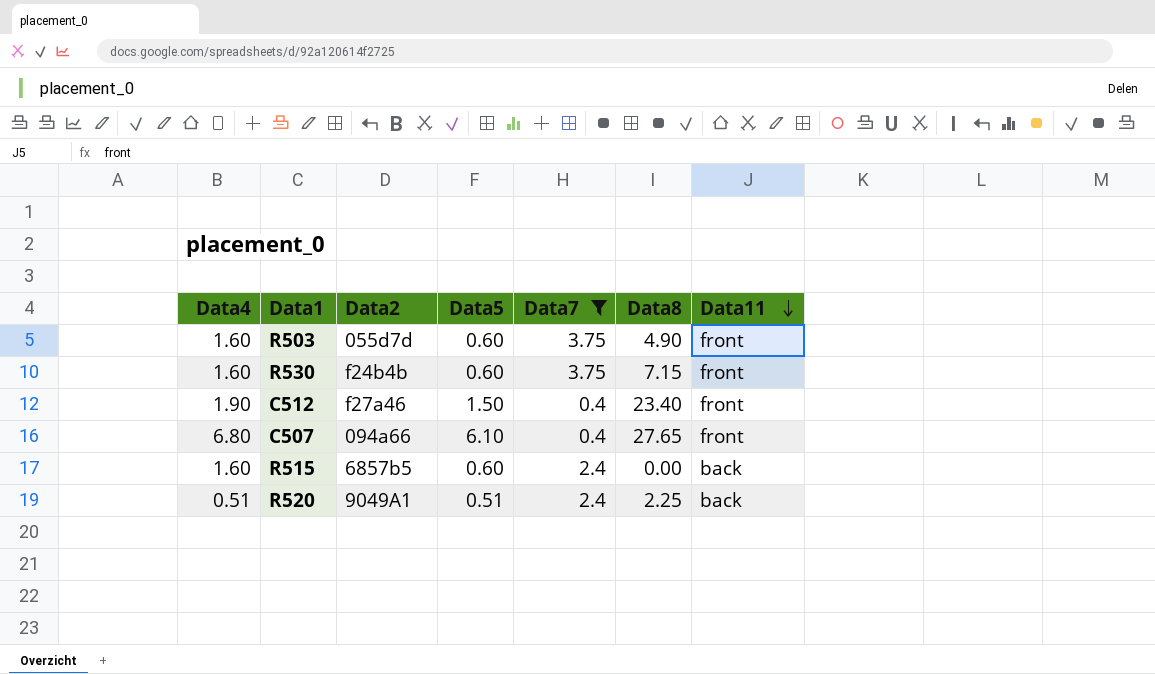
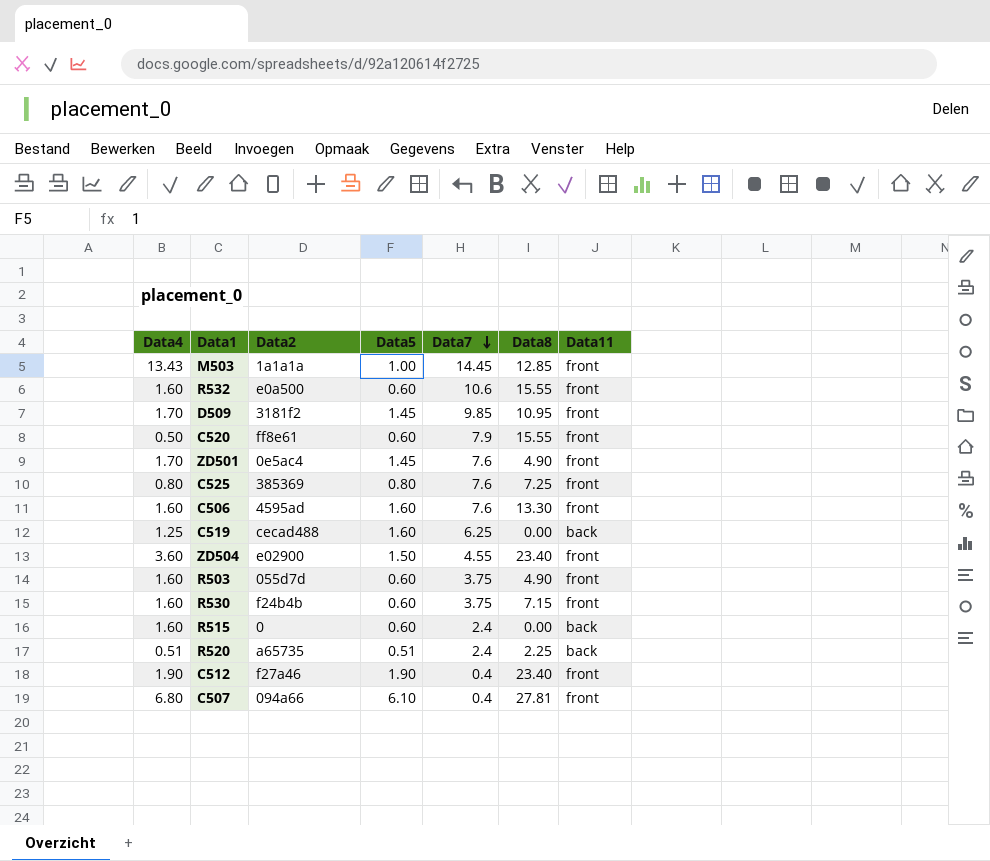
filter: Data7 <= 3.75 -> none
row order: Data11 descending -> Data7 descending
R515 | Data2: 6857b5 -> 0
R520 | Data2: 9049A1 -> a65735
C512 | Data5: 1.50 -> 1.90
C507 | Data8: 27.65 -> 27.81

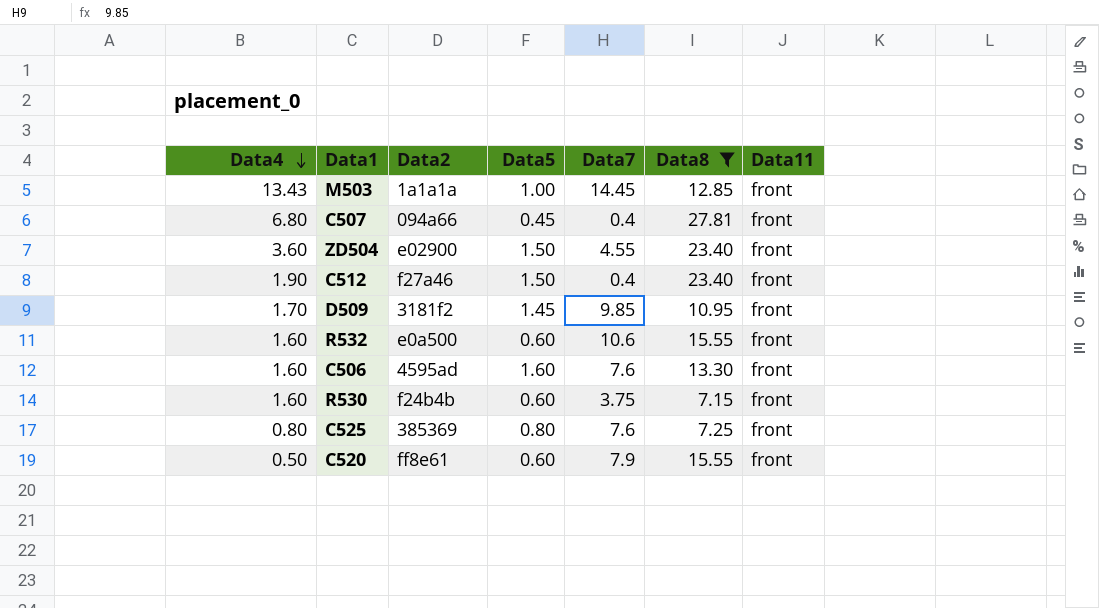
filter: none -> Data8 >= 7.15
row order: Data7 descending -> Data4 descending
C507 | Data5: 6.10 -> 0.45
C512 | Data5: 1.90 -> 1.50

